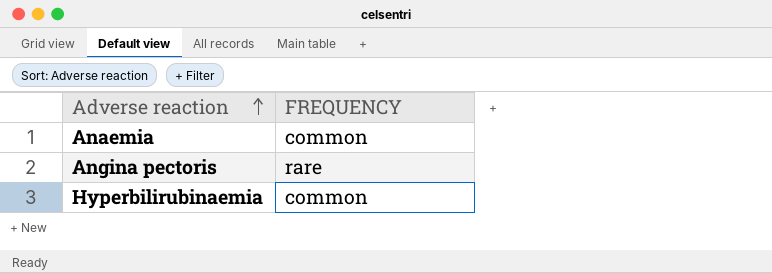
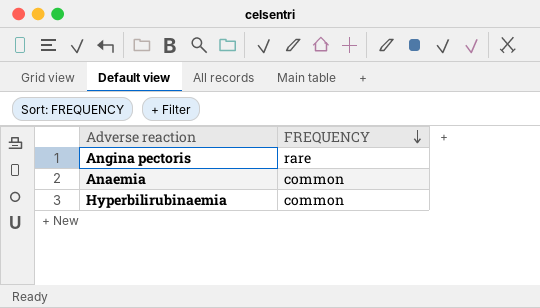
row order: Adverse reaction ascending -> FREQUENCY descending

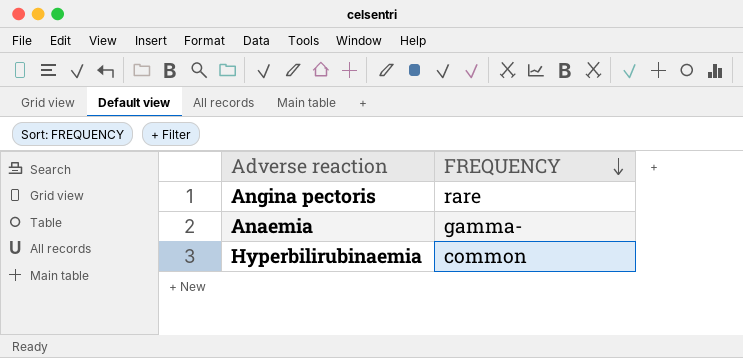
Anaemia | FREQUENCY: common -> gamma-

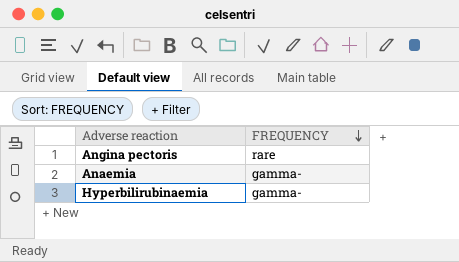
Hyperbilirubinaemia | FREQUENCY: common -> gamma-

